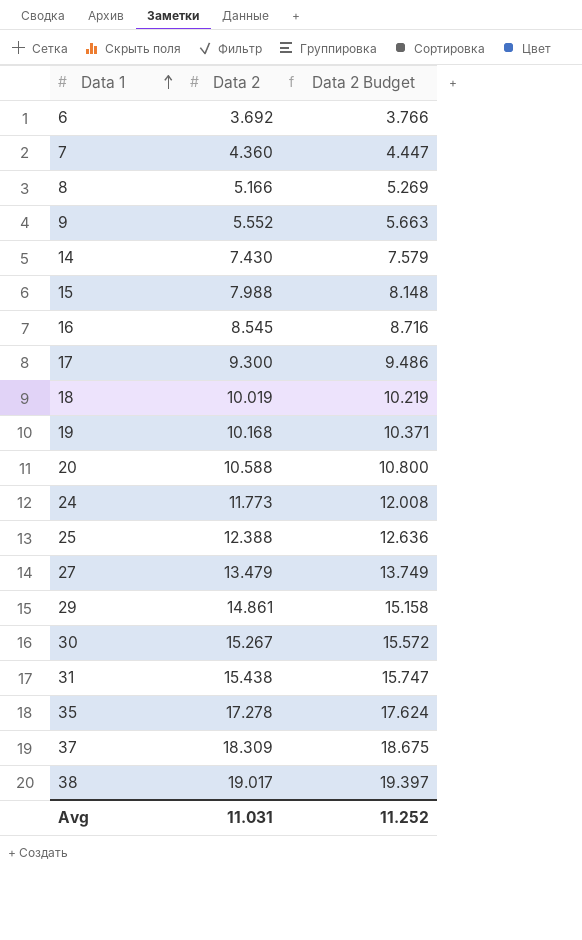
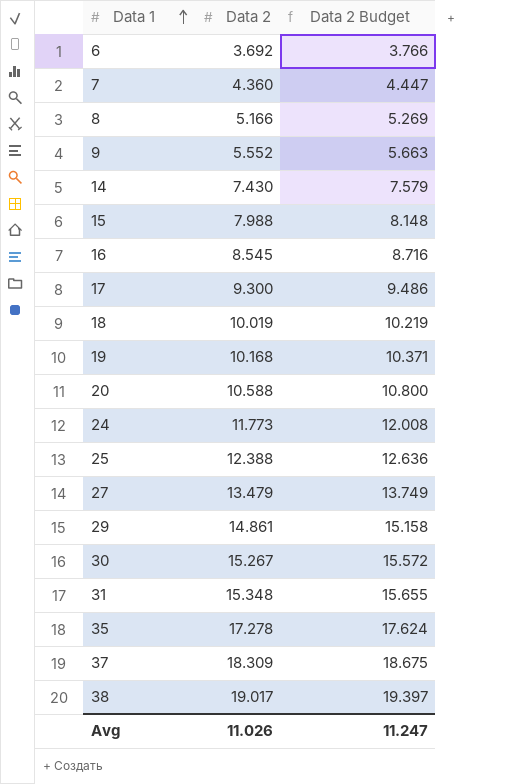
31 | Data 2: 15.438 -> 15.348
31 | Data 2 Budget: 15.747 -> 15.655
Avg | Data 2: 11.031 -> 11.026
Avg | Data 2 Budget: 11.252 -> 11.247

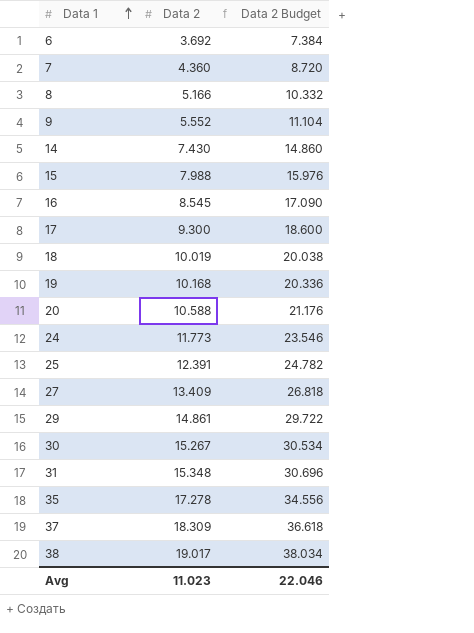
column Data 2 Budget | formula: [Data 2] * 1.02 -> [Data 2] * 2
25 | Data 2: 12.388 -> 12.391
27 | Data 2: 13.479 -> 13.409
Avg | Data 2: 11.026 -> 11.023
Avg | Data 2 Budget: 11.247 -> 22.046

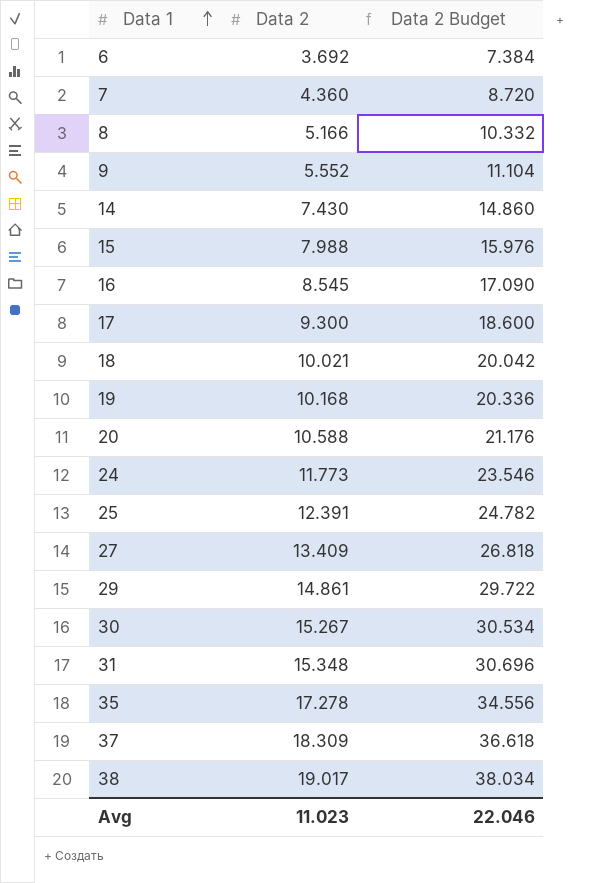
18 | Data 2: 10.019 -> 10.021
18 | Data 2 Budget: 20.038 -> 20.042

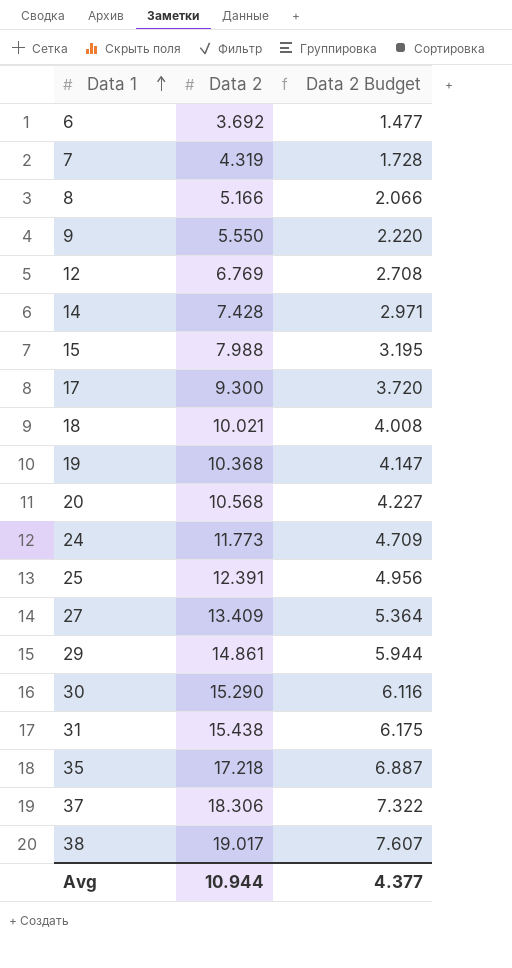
column Data 2 Budget | formula: [Data 2] * 2 -> [Data 2] * 0.4
row 16: 8.545 | 17.090 -> none
7 | Data 2: 4.360 -> 4.319
9 | Data 2: 5.552 -> 5.550
row 12: none -> 6.769 | 2.708
14 | Data 2: 7.430 -> 7.428
19 | Data 2: 10.168 -> 10.368
20 | Data 2: 10.588 -> 10.568
30 | Data 2: 15.267 -> 15.290
31 | Data 2: 15.348 -> 15.438
35 | Data 2: 17.278 -> 17.218
37 | Data 2: 18.309 -> 18.306
Avg | Data 2: 11.023 -> 10.944
Avg | Data 2 Budget: 22.046 -> 4.377

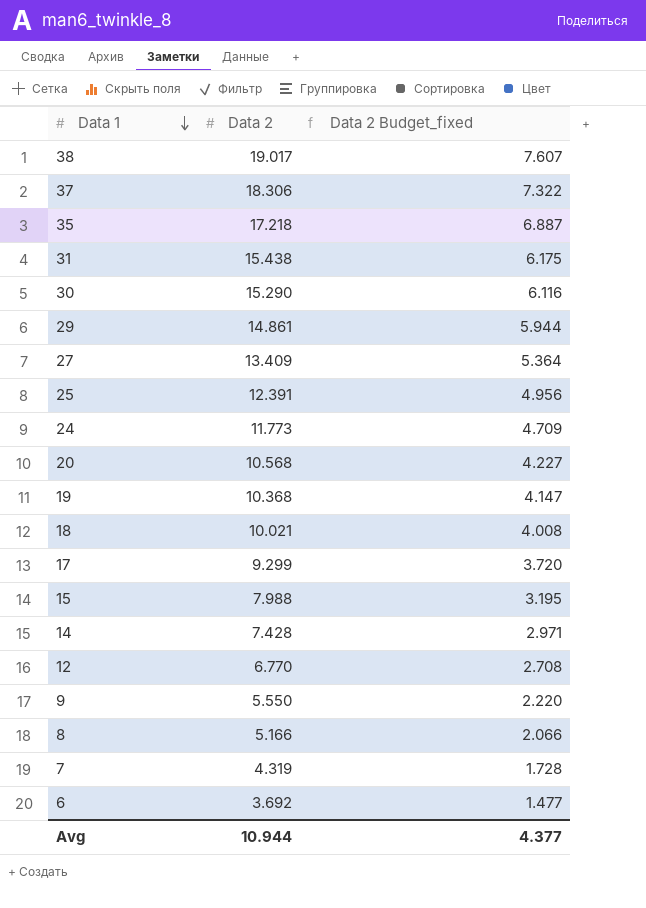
row order: Data 1 ascending -> Data 1 descending
column name: Data 2 Budget -> Data 2 Budget_fixed
17 | Data 2: 9.300 -> 9.299
12 | Data 2: 6.769 -> 6.770

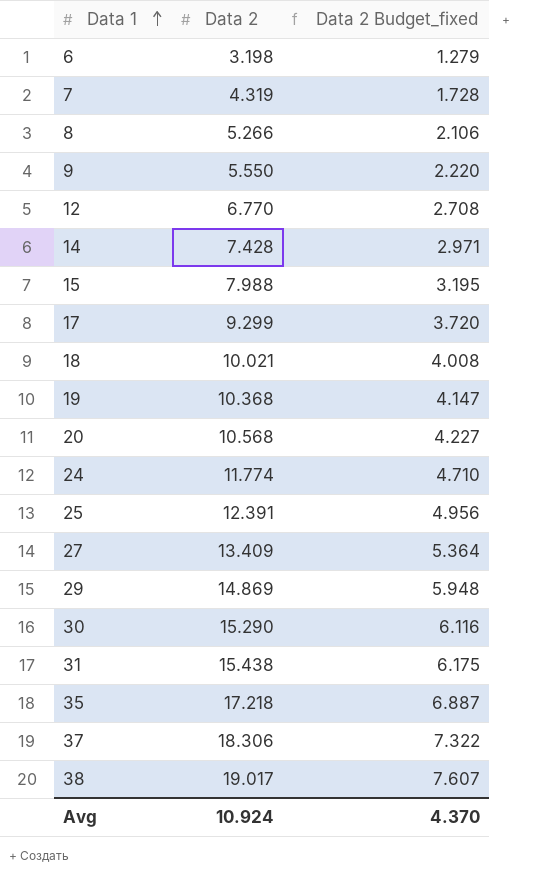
row order: Data 1 descending -> Data 1 ascending
6 | Data 2: 3.692 -> 3.198
6 | Data 2 Budget_fixed: 1.477 -> 1.279
8 | Data 2: 5.166 -> 5.266
8 | Data 2 Budget_fixed: 2.066 -> 2.106
24 | Data 2: 11.773 -> 11.774
24 | Data 2 Budget_fixed: 4.709 -> 4.710
29 | Data 2: 14.861 -> 14.869
29 | Data 2 Budget_fixed: 5.944 -> 5.948
Avg | Data 2: 10.944 -> 10.924
Avg | Data 2 Budget_fixed: 4.377 -> 4.370

